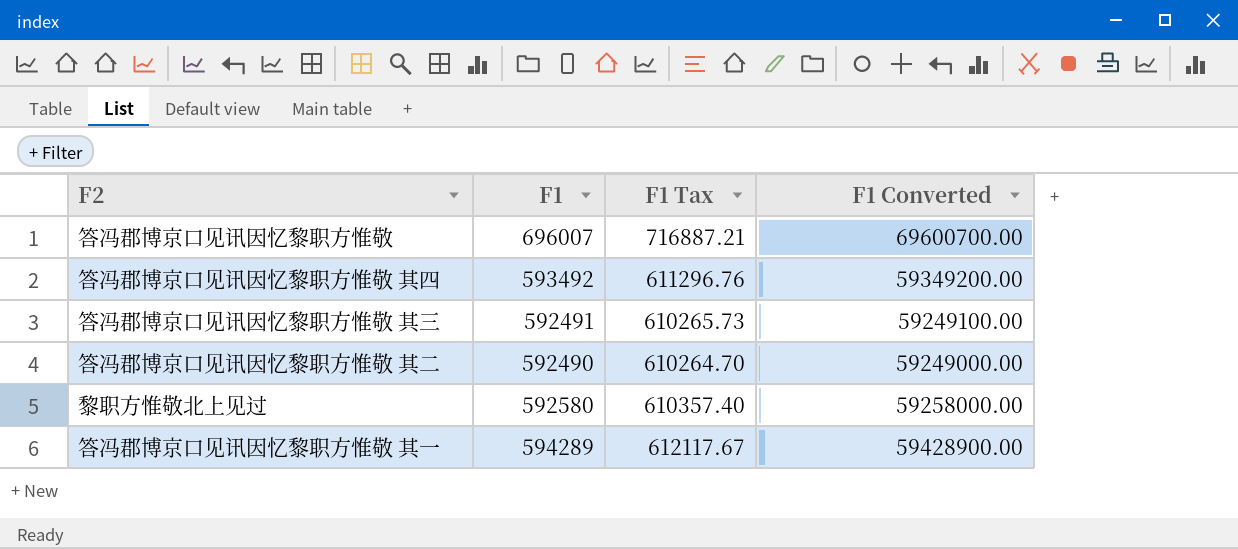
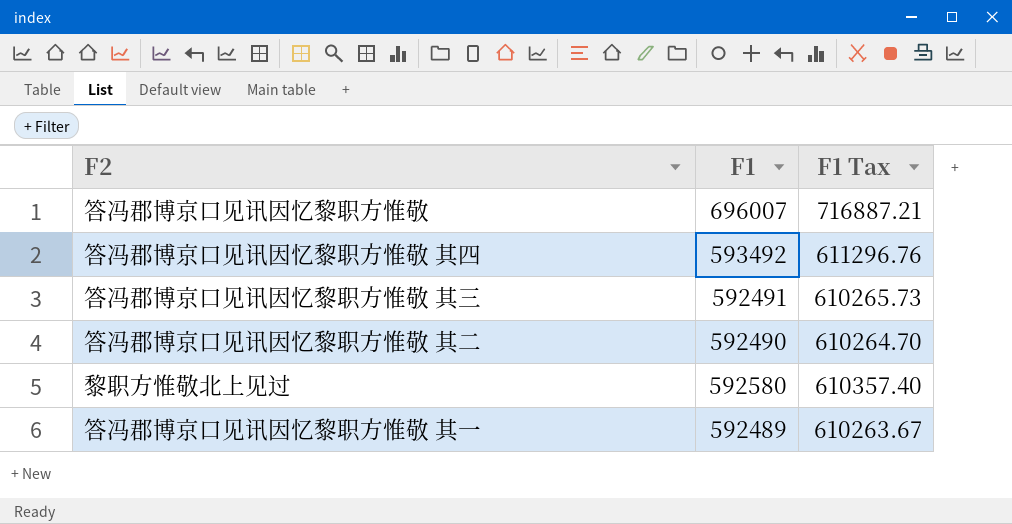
column F1 Converted | formula: [F1] * 100 -> none
答冯郡博京口见讯因忆黎职方惟敬 其一 | F1: 594289 -> 592489
答冯郡博京口见讯因忆黎职方惟敬 其一 | F1 Tax: 612117.67 -> 610263.67

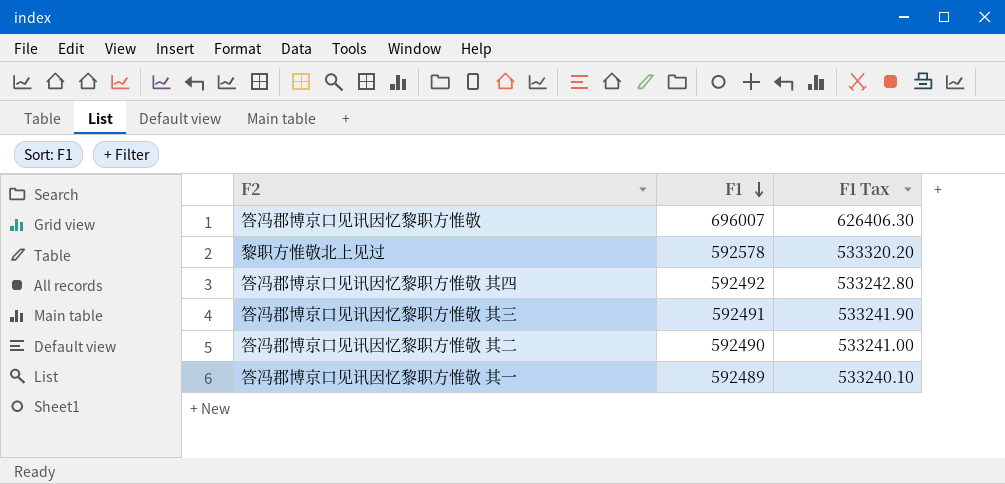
row order: none -> F1 descending
column F1 Tax | formula: [F1] * 1.03 -> [F1] * 0.9
黎职方惟敬北上见过 | F1: 592580 -> 592578
答冯郡博京口见讯因忆黎职方惟敬 其四 | F1: 593492 -> 592492

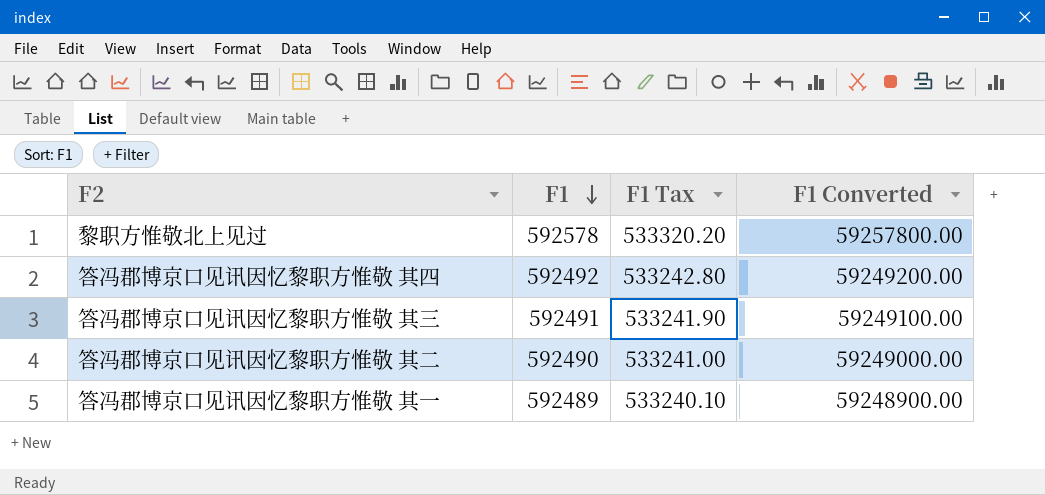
column F1 Converted | formula: none -> [F1] * 100
row 答冯郡博京口见讯因忆黎职方惟敬: 696007 | 626406.30 -> none

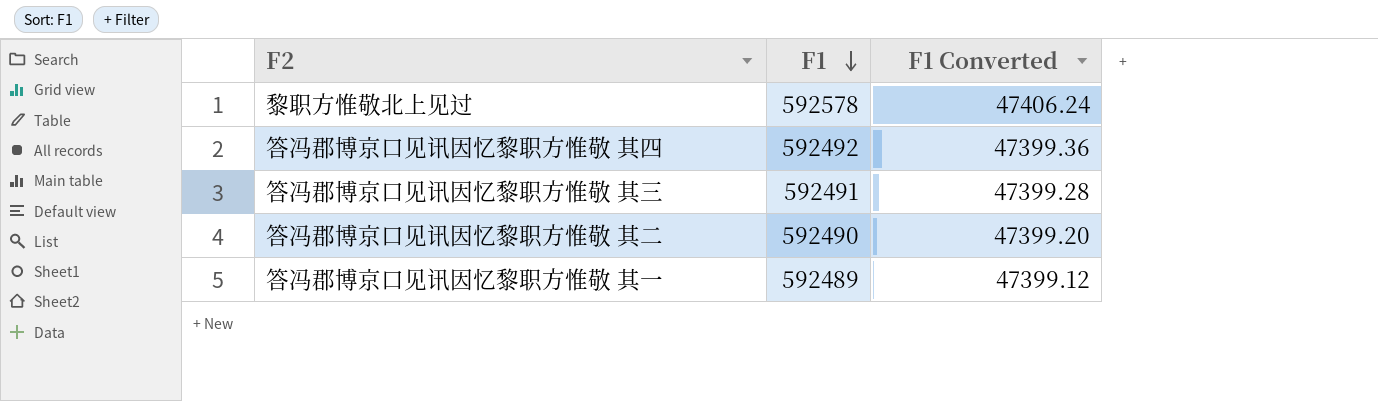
column F1 Tax | formula: [F1] * 0.9 -> none
column F1 Converted | formula: [F1] * 100 -> [F1] * 0.08

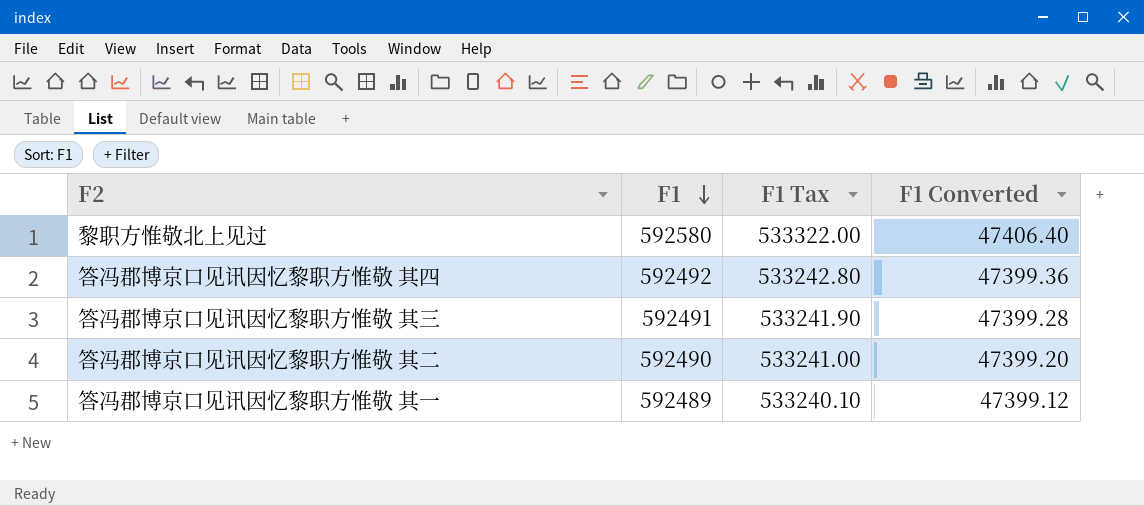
column F1 Tax | formula: none -> [F1] * 0.9
黎职方惟敬北上见过 | F1: 592578 -> 592580
黎职方惟敬北上见过 | F1 Converted: 47406.24 -> 47406.40

